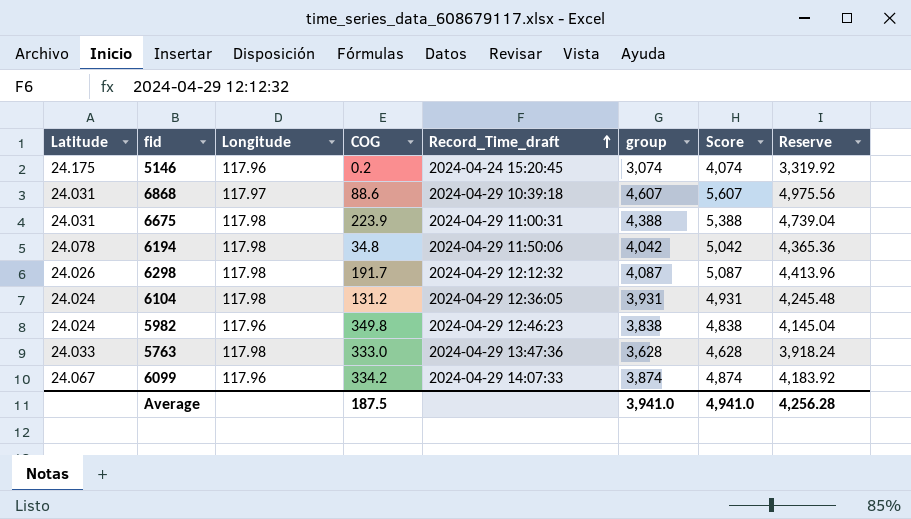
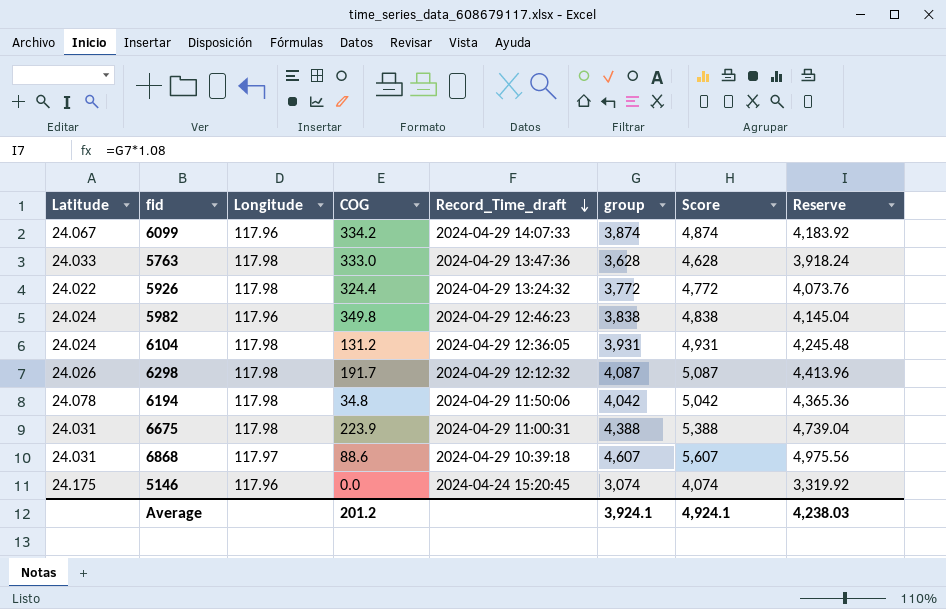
row order: Record_Time_draft ascending -> Record_Time_draft descending
row 5926: none -> 24.022 | 117.98 | 324.4 | 2024-04-29 13:24:32 | 3,772 | 4,772 | 4,073.76
5146 | COG: 0.2 -> 0.0
Average | COG: 187.5 -> 201.2
Average | group: 3,941.0 -> 3,924.1
Average | Score: 4,941.0 -> 4,924.1
Average | Reserve: 4,256.28 -> 4,238.03

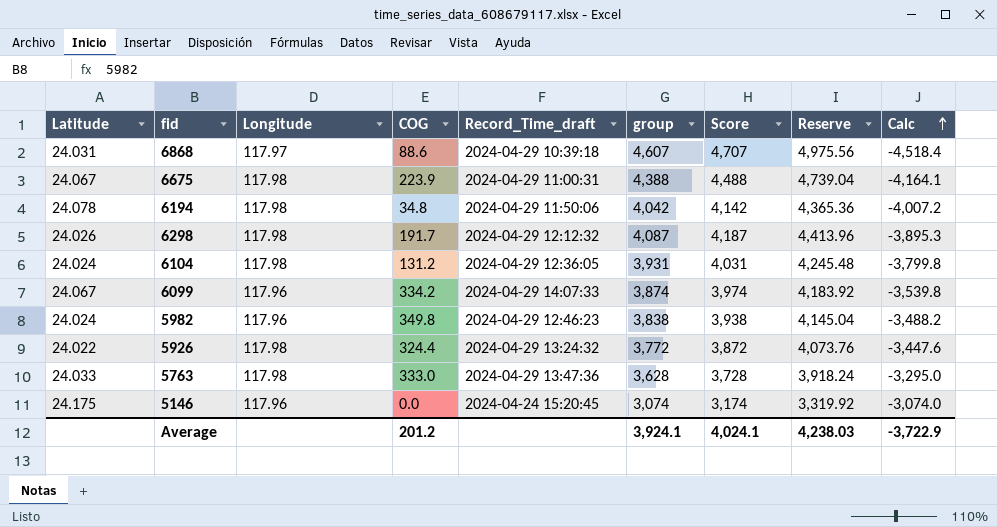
row order: Record_Time_draft descending -> Calc ascending
column Score | formula: [group] + 1000 -> [group] + 100
column Calc | formula: none -> [COG] - [group]
6675 | Latitude: 24.031 -> 24.067
Average | Score: 4,924.1 -> 4,024.1

